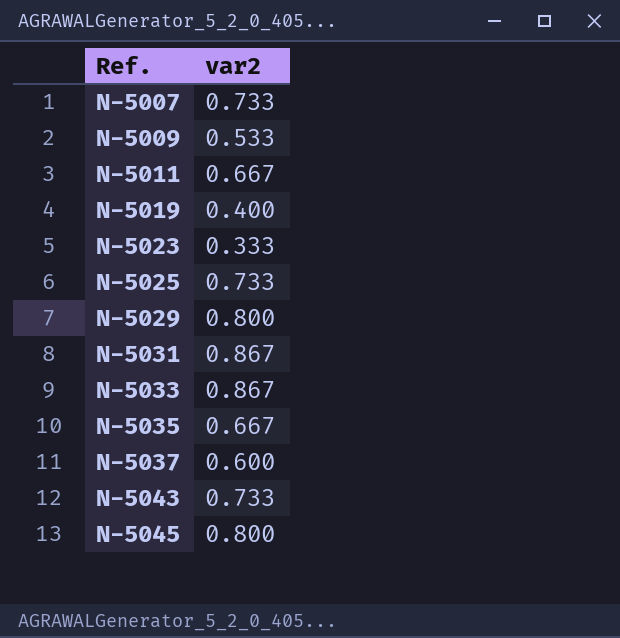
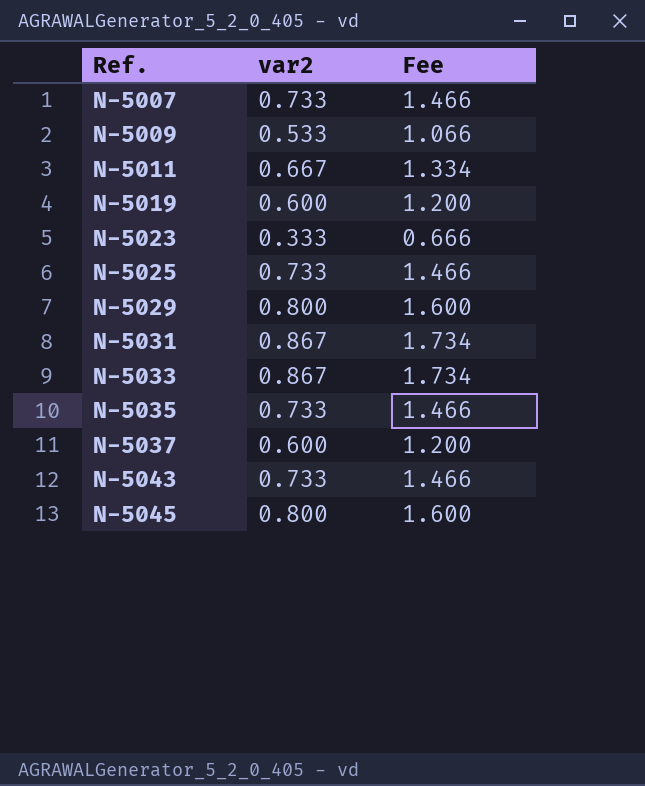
column Fee | formula: none -> [var2] * 2
N-5019 | var2: 0.400 -> 0.600
N-5035 | var2: 0.667 -> 0.733

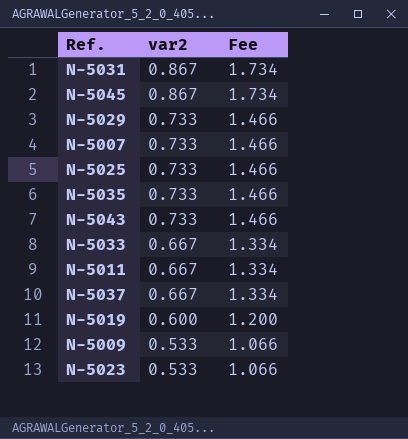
row order: Ref. ascending -> var2 descending
N-5045 | var2: 0.800 -> 0.867
N-5045 | Fee: 1.600 -> 1.734
N-5029 | var2: 0.800 -> 0.733
N-5029 | Fee: 1.600 -> 1.466
N-5033 | var2: 0.867 -> 0.667
N-5033 | Fee: 1.734 -> 1.334
N-5037 | var2: 0.600 -> 0.667
N-5037 | Fee: 1.200 -> 1.334
N-5023 | var2: 0.333 -> 0.533
N-5023 | Fee: 0.666 -> 1.066

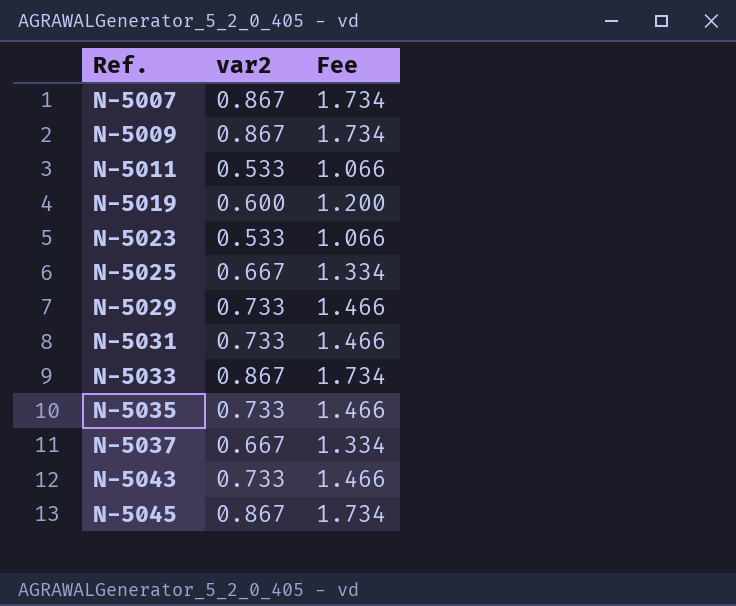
row order: var2 descending -> Ref. ascending
N-5007 | var2: 0.733 -> 0.867
N-5007 | Fee: 1.466 -> 1.734
N-5009 | var2: 0.533 -> 0.867
N-5009 | Fee: 1.066 -> 1.734
N-5011 | var2: 0.667 -> 0.533
N-5011 | Fee: 1.334 -> 1.066
N-5025 | var2: 0.733 -> 0.667
N-5025 | Fee: 1.466 -> 1.334
N-5031 | var2: 0.867 -> 0.733
N-5031 | Fee: 1.734 -> 1.466
N-5033 | var2: 0.667 -> 0.867
N-5033 | Fee: 1.334 -> 1.734

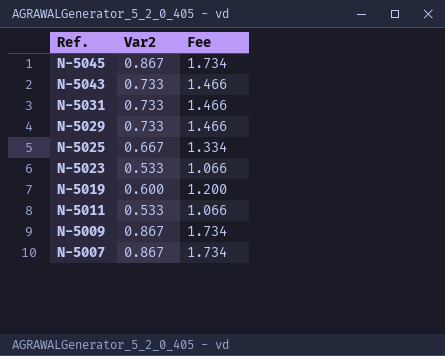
row order: Ref. ascending -> Ref. descending
column name: var2 -> Var2
row N-5033: 0.867 | 1.734 -> none
row N-5035: 0.733 | 1.466 -> none
row N-5037: 0.667 | 1.334 -> none

